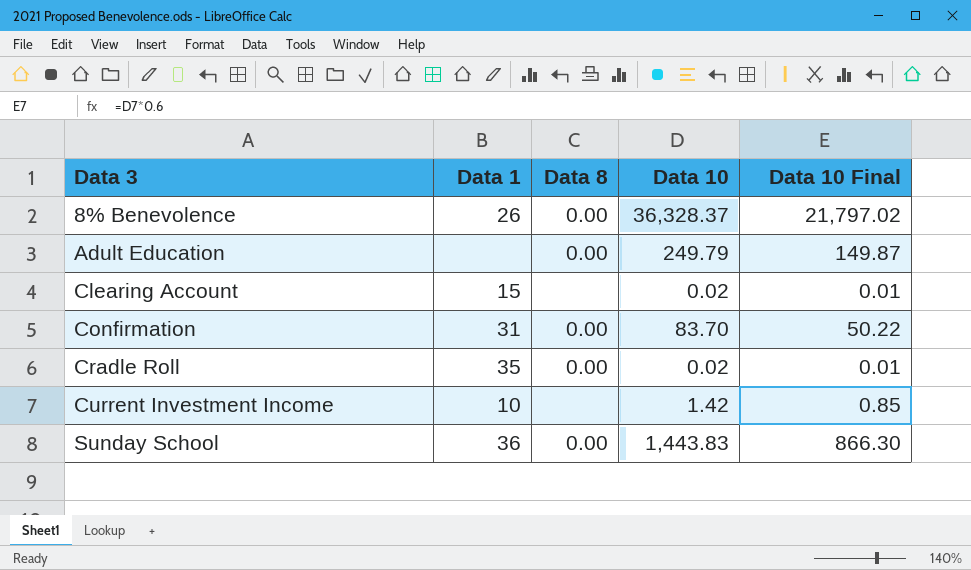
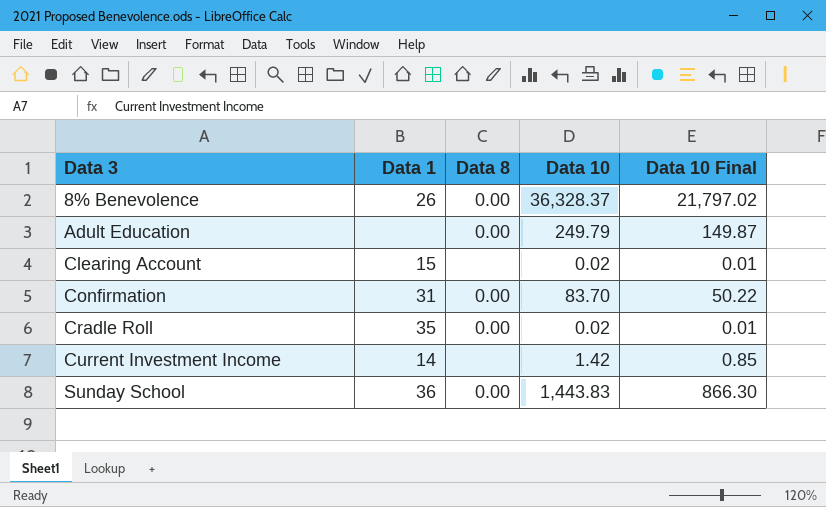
Current Investment Income | Data 1: 10 -> 14

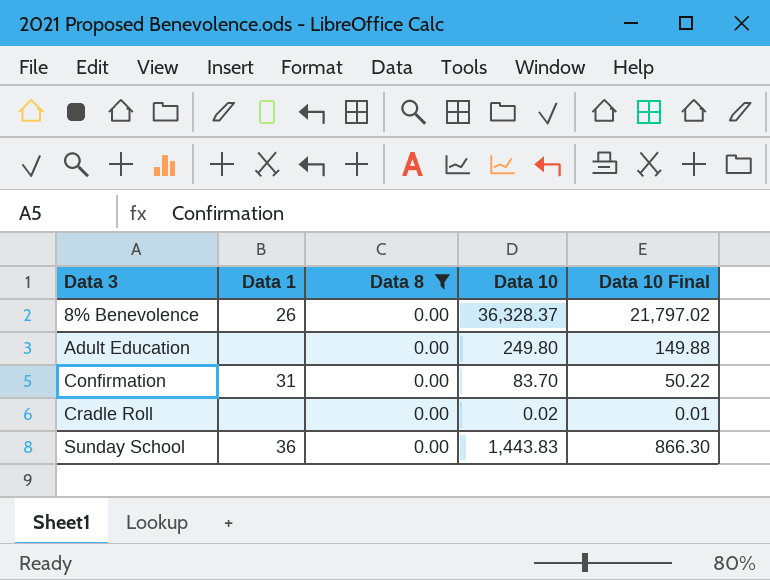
filter: none -> Data 8 = 0.00
Adult Education | Data 10: 249.79 -> 249.80
Adult Education | Data 10 Final: 149.87 -> 149.88
Cradle Roll | Data 1: 35 -> none

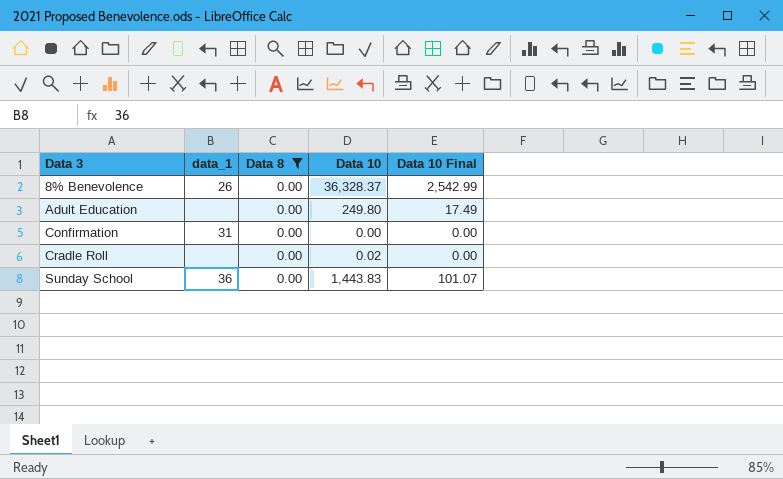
column name: Data 1 -> data_1
column Data 10 Final | formula: [Data 10] * 0.6 -> [Data 10] * 0.07
Confirmation | Data 10: 83.70 -> 0.00

